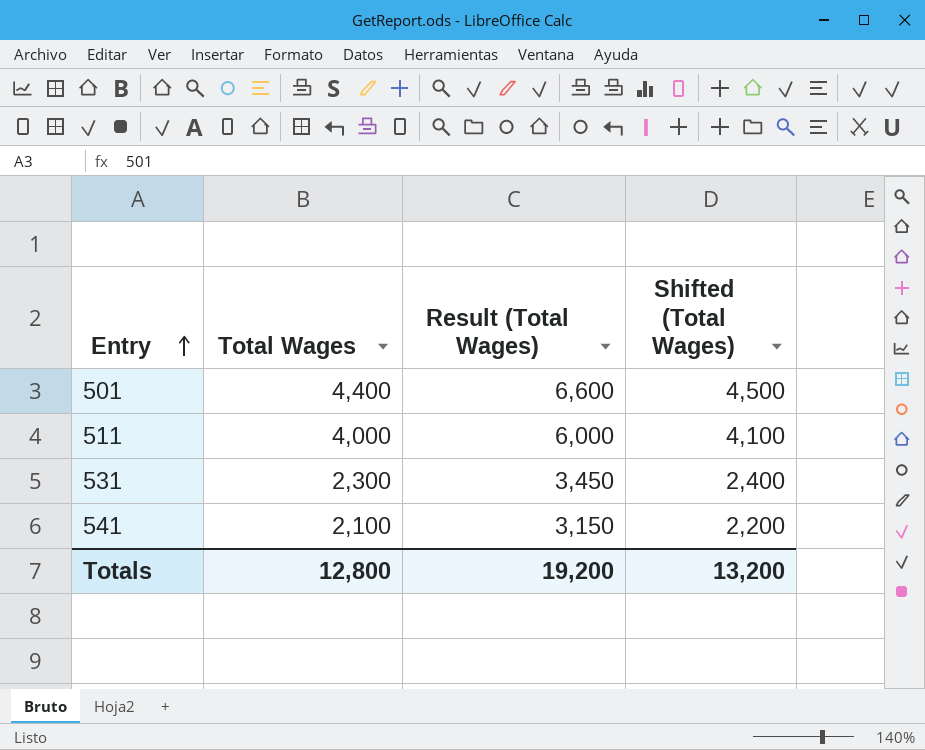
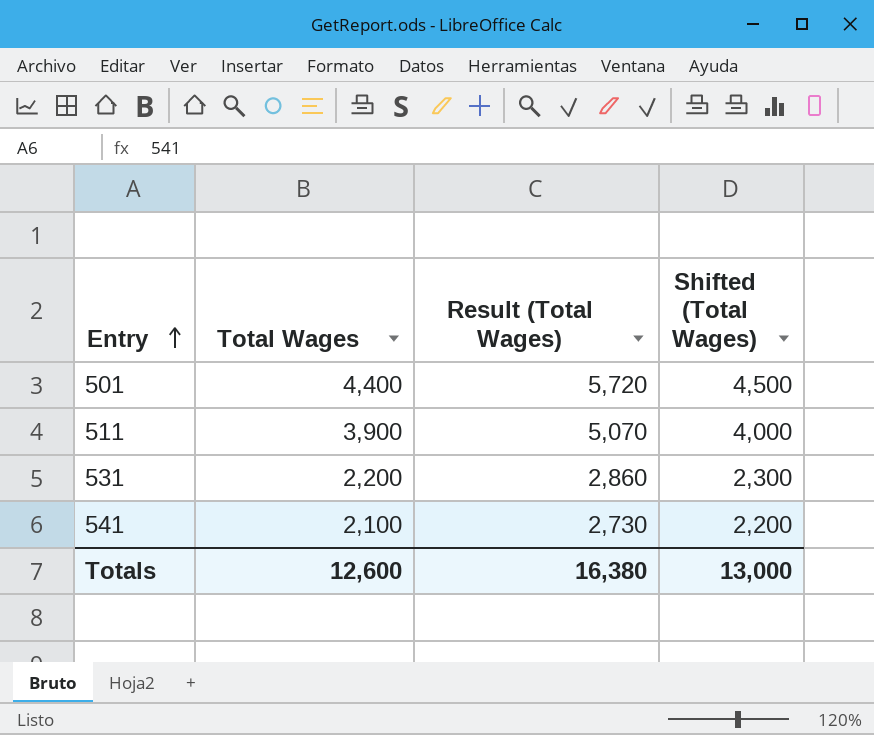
column Result (Total Wages) | formula: [Total Wages] * 1.5 -> [Total Wages] * 1.3
511 | Total Wages: 4,000 -> 3,900
511 | Shifted (Total Wages): 4,100 -> 4,000
531 | Total Wages: 2,300 -> 2,200
531 | Shifted (Total Wages): 2,400 -> 2,300
Totals | Total Wages: 12,800 -> 12,600
Totals | Result (Total Wages): 19,200 -> 16,380
Totals | Shifted (Total Wages): 13,200 -> 13,000

